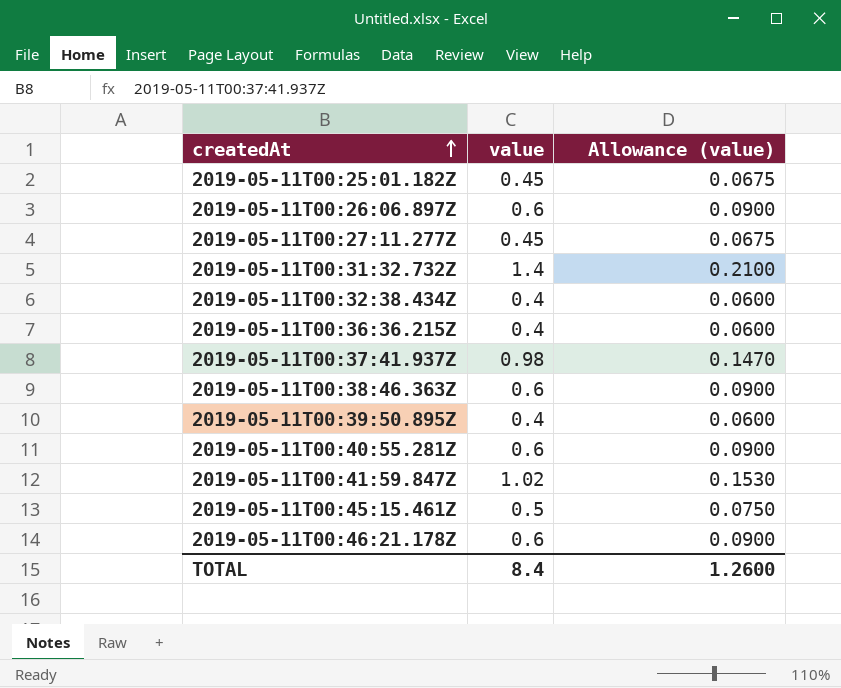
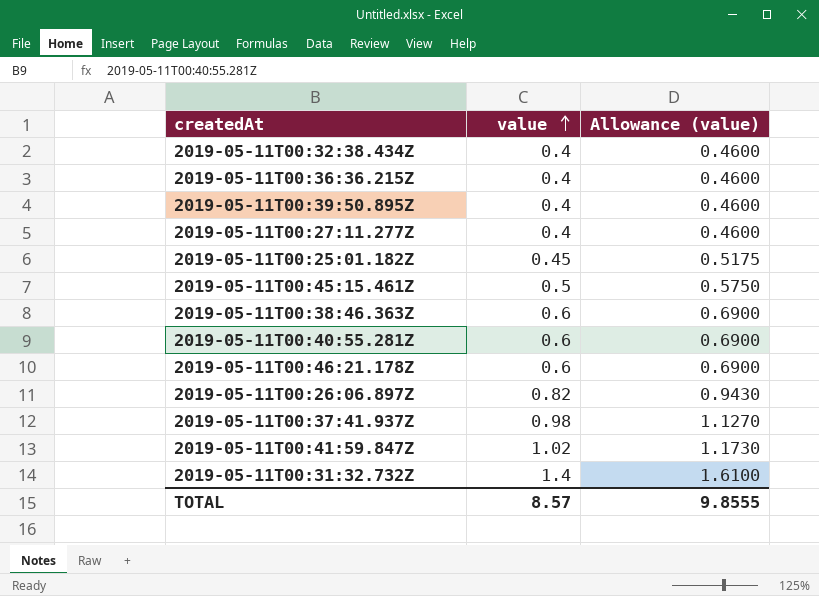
row order: createdAt ascending -> value ascending
column Allowance (value) | formula: [value] * 0.15 -> [value] * 1.15
2019-05-11T00:27:11.277Z | value: 0.45 -> 0.4
2019-05-11T00:26:06.897Z | value: 0.6 -> 0.82
TOTAL | value: 8.4 -> 8.57
TOTAL | Allowance (value): 1.2600 -> 9.8555

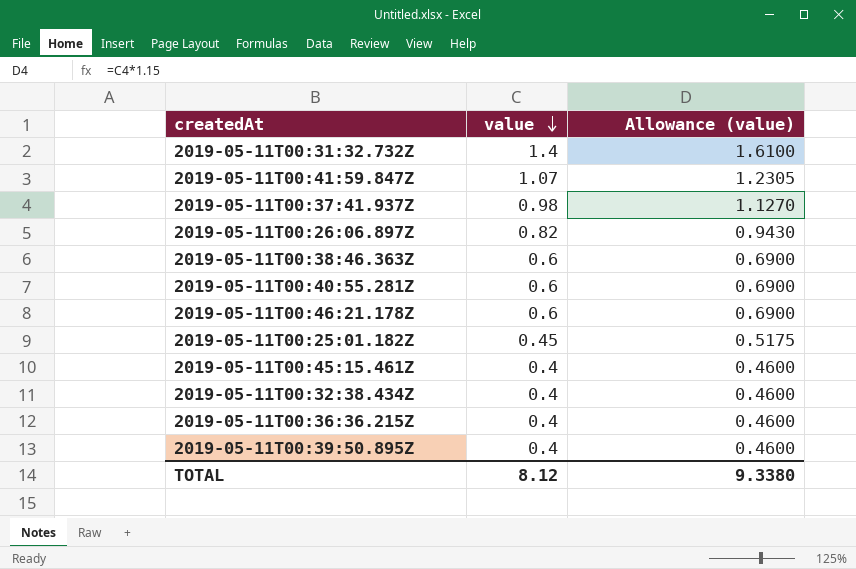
row order: value ascending -> value descending
row 2019-05-11T00:27:11.277Z: 0.4 | 0.4600 -> none
2019-05-11T00:41:59.847Z | value: 1.02 -> 1.07
2019-05-11T00:41:59.847Z | Allowance (value): 1.1730 -> 1.2305
2019-05-11T00:45:15.461Z | value: 0.5 -> 0.4
2019-05-11T00:45:15.461Z | Allowance (value): 0.5750 -> 0.4600
TOTAL | value: 8.57 -> 8.12
TOTAL | Allowance (value): 9.8555 -> 9.3380

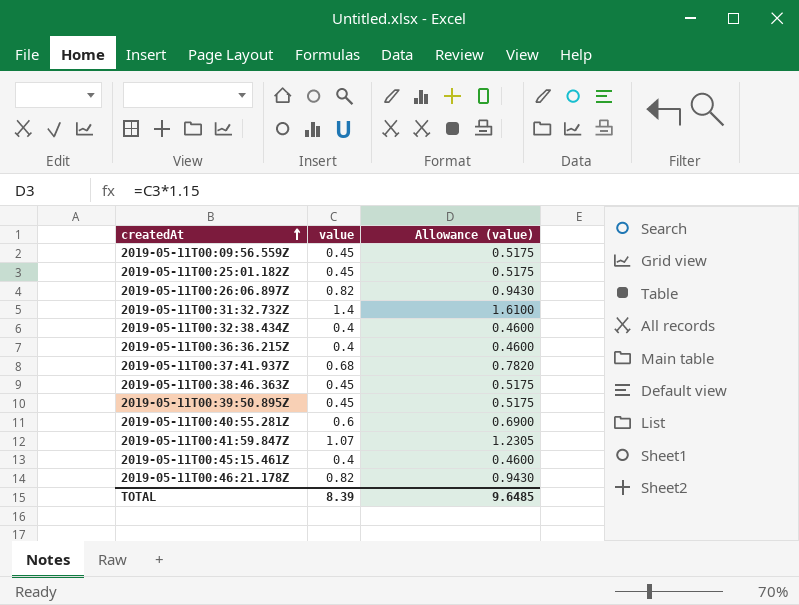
row order: value descending -> createdAt ascending
row 2019-05-11T00:09:56.559Z: none -> 0.45 | 0.5175
2019-05-11T00:37:41.937Z | value: 0.98 -> 0.68
2019-05-11T00:37:41.937Z | Allowance (value): 1.1270 -> 0.7820
2019-05-11T00:38:46.363Z | value: 0.6 -> 0.45
2019-05-11T00:38:46.363Z | Allowance (value): 0.6900 -> 0.5175
2019-05-11T00:39:50.895Z | value: 0.4 -> 0.45
2019-05-11T00:39:50.895Z | Allowance (value): 0.4600 -> 0.5175
2019-05-11T00:46:21.178Z | value: 0.6 -> 0.82
2019-05-11T00:46:21.178Z | Allowance (value): 0.6900 -> 0.9430
TOTAL | value: 8.12 -> 8.39
TOTAL | Allowance (value): 9.3380 -> 9.6485

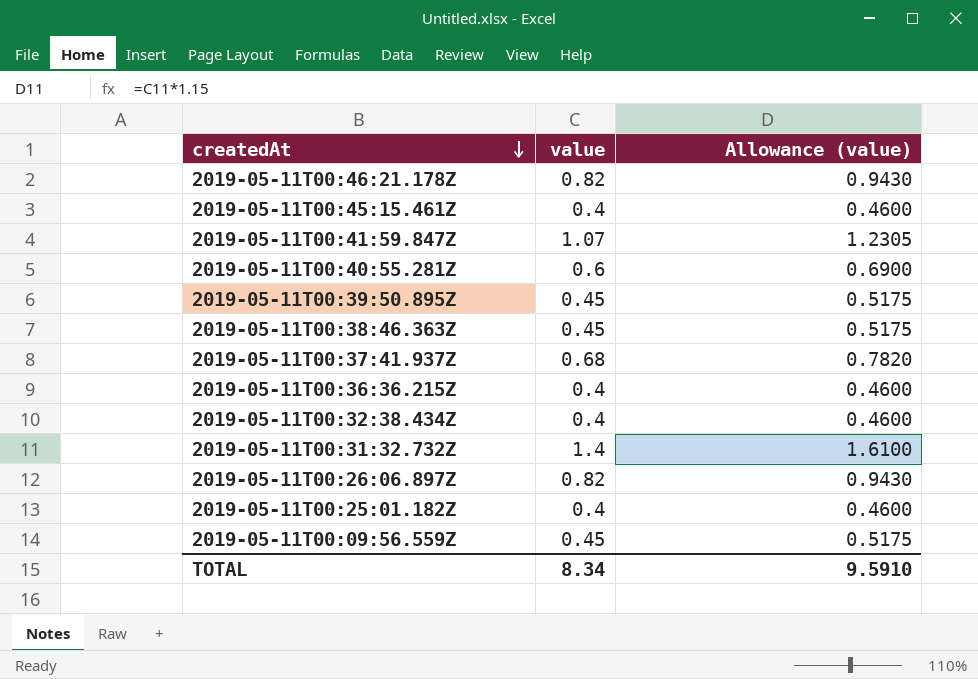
row order: createdAt ascending -> createdAt descending
2019-05-11T00:25:01.182Z | value: 0.45 -> 0.4
2019-05-11T00:25:01.182Z | Allowance (value): 0.5175 -> 0.4600
TOTAL | value: 8.39 -> 8.34
TOTAL | Allowance (value): 9.6485 -> 9.5910

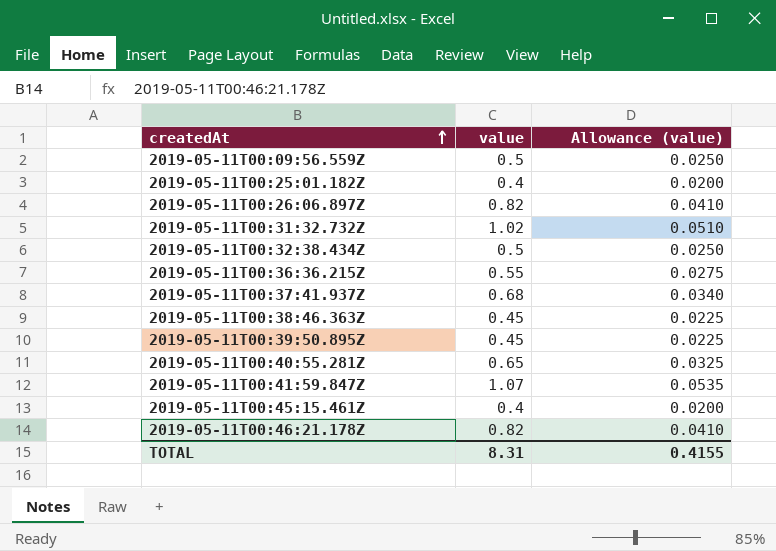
row order: createdAt descending -> createdAt ascending
column Allowance (value) | formula: [value] * 1.15 -> [value] * 0.05
2019-05-11T00:09:56.559Z | value: 0.45 -> 0.5
2019-05-11T00:31:32.732Z | value: 1.4 -> 1.02
2019-05-11T00:32:38.434Z | value: 0.4 -> 0.5
2019-05-11T00:36:36.215Z | value: 0.4 -> 0.55
2019-05-11T00:40:55.281Z | value: 0.6 -> 0.65
TOTAL | value: 8.34 -> 8.31
TOTAL | Allowance (value): 9.5910 -> 0.4155

